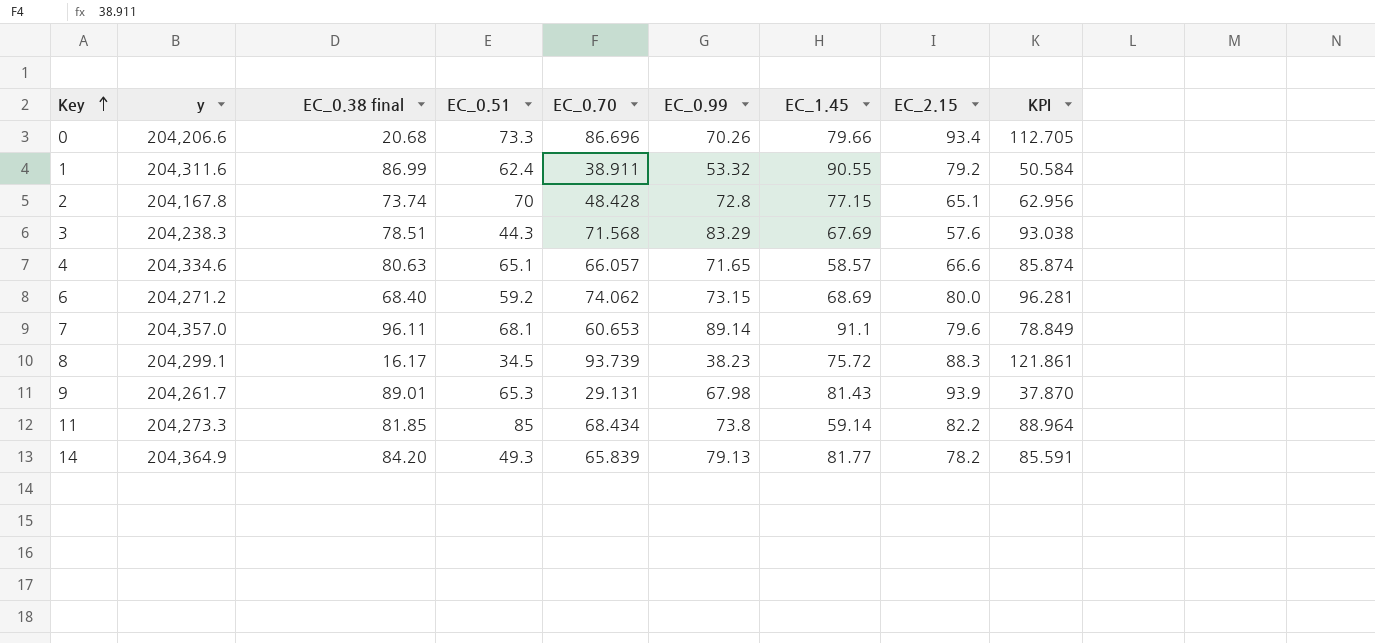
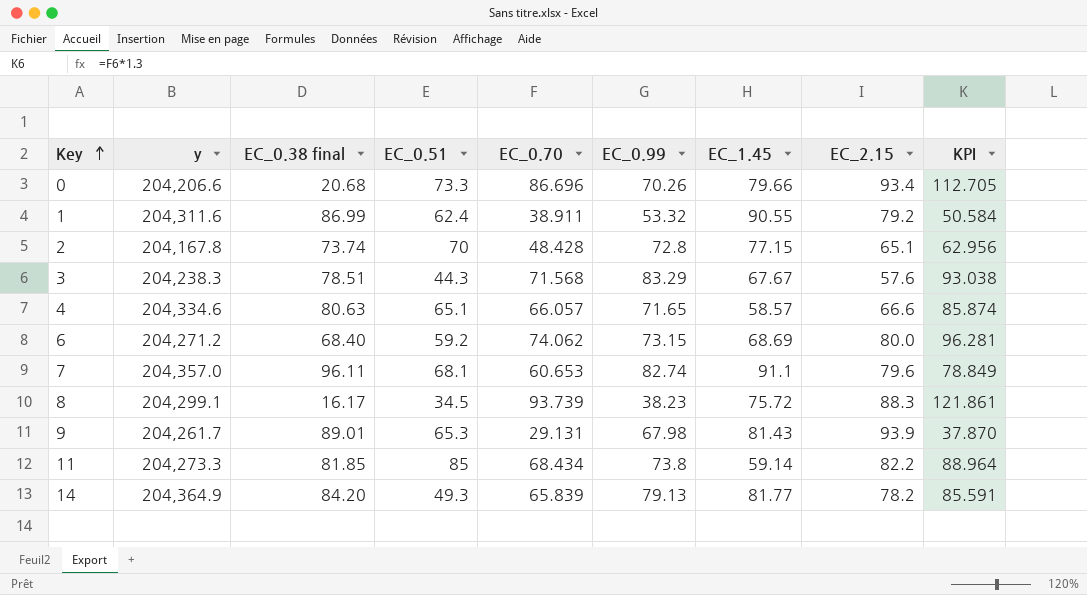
3 | EC_1.45: 67.69 -> 67.67
7 | EC_0.99: 89.14 -> 82.74

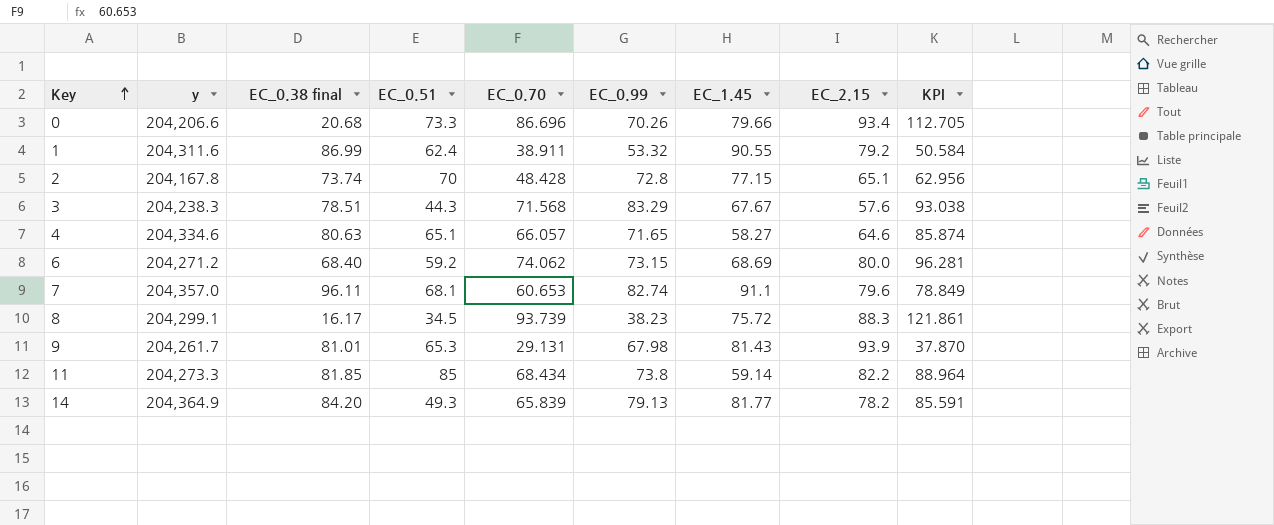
4 | EC_1.45: 58.57 -> 58.27
4 | EC_2.15: 66.6 -> 64.6
9 | EC_0.38 final: 89.01 -> 81.01

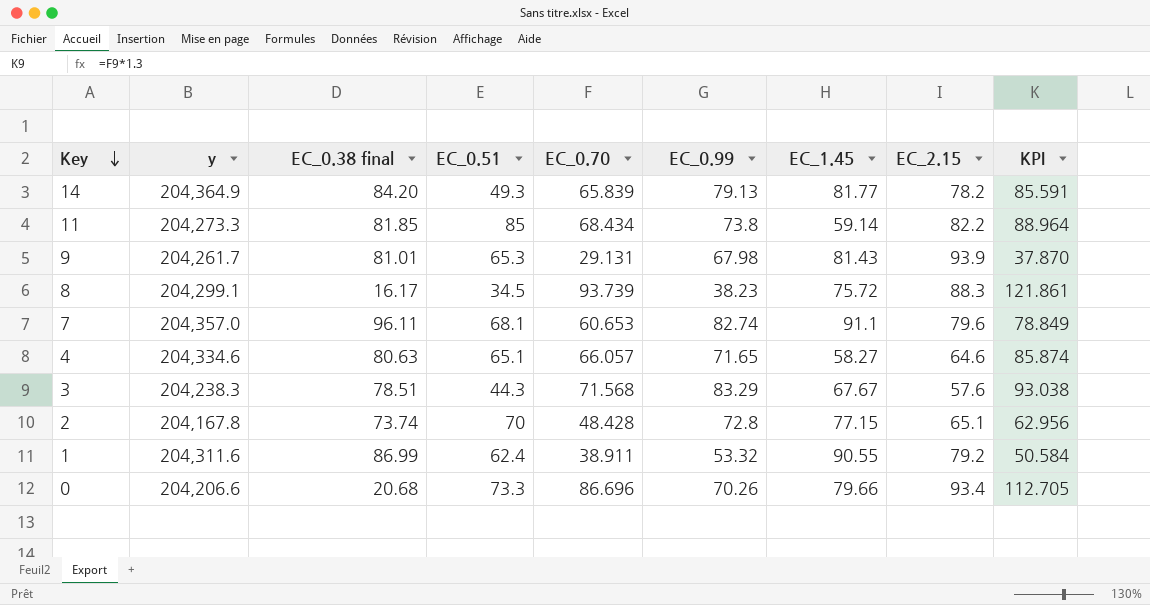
row order: Key ascending -> Key descending
row 6: 204,271.2 | 68.40 | 59.2 | 74.062 | 73.15 | 68.69 | 80.0 | 96.281 -> none

